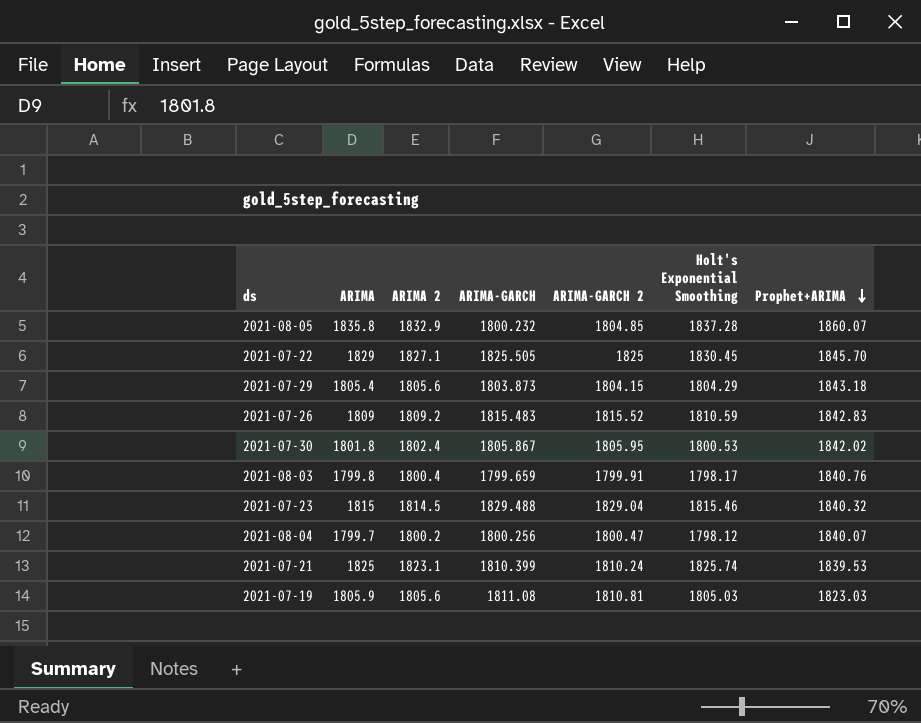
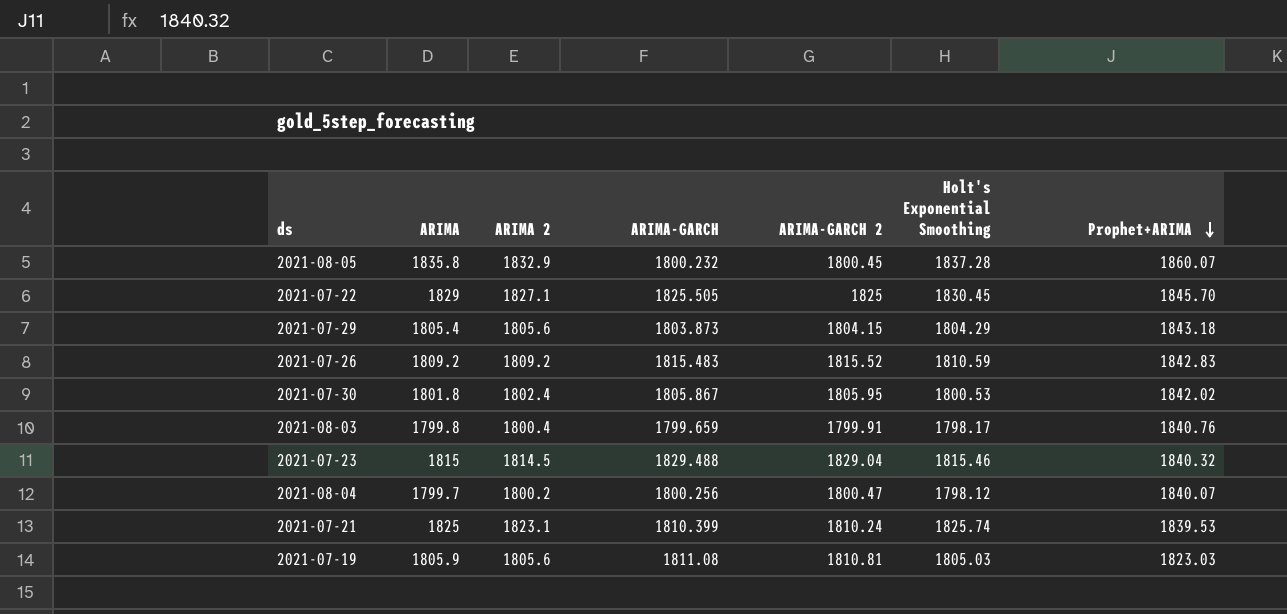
2021-08-05 | ARIMA-GARCH 2: 1804.85 -> 1800.45
2021-07-26 | ARIMA: 1809 -> 1809.2

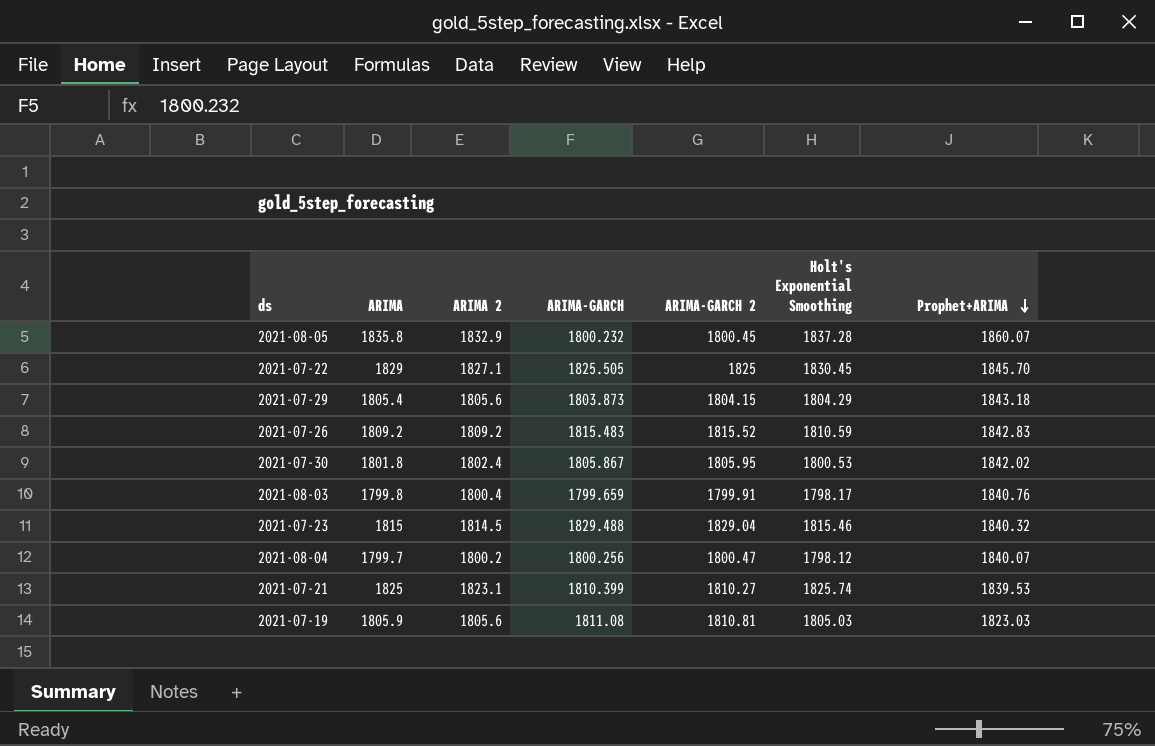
2021-07-21 | ARIMA-GARCH 2: 1810.24 -> 1810.27

